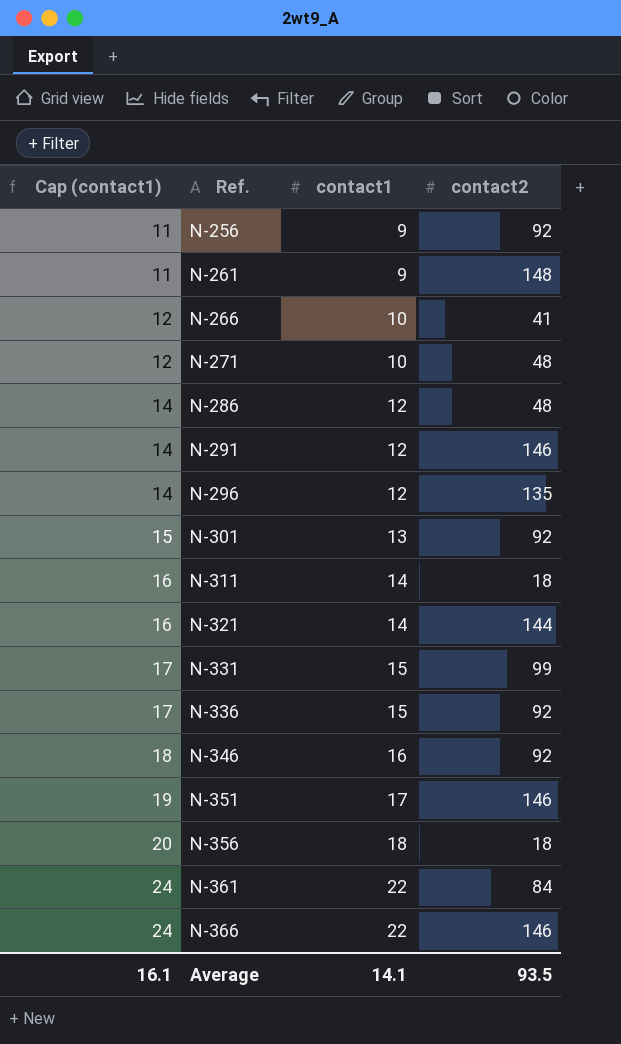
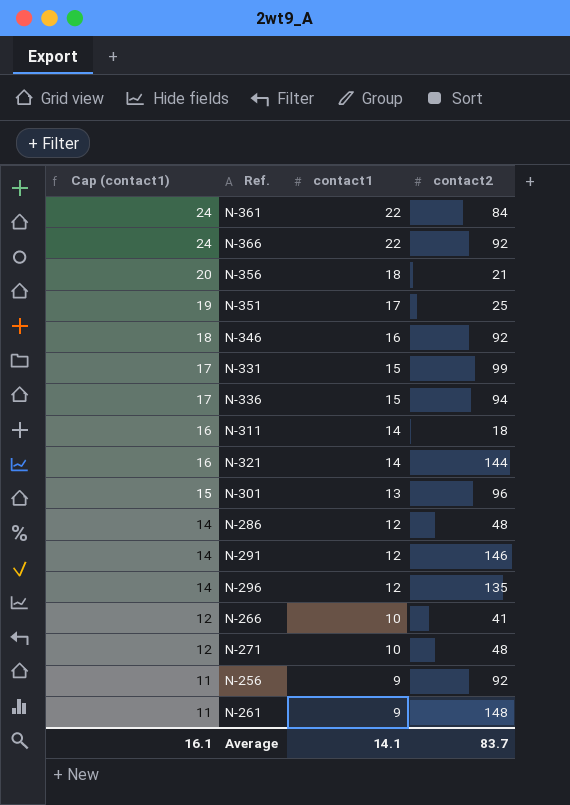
row order: Cap (contact1) ascending -> Cap (contact1) descending
N-366 | contact2: 146 -> 92
N-356 | contact2: 18 -> 21
N-351 | contact2: 146 -> 25
N-336 | contact2: 92 -> 94
N-301 | contact2: 92 -> 96
Average | contact2: 93.5 -> 83.7

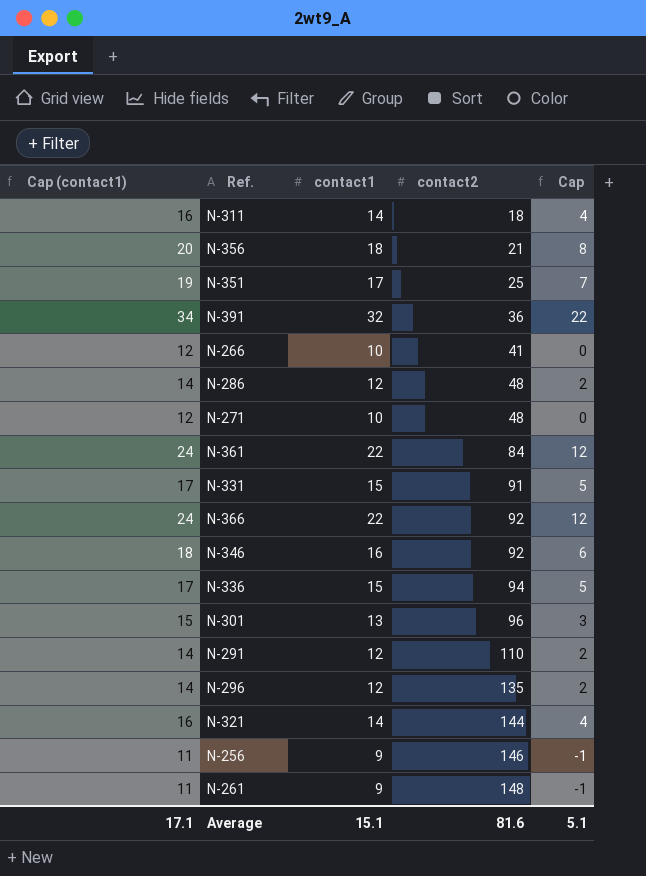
row order: Cap (contact1) descending -> contact2 ascending
column Cap | formula: none -> [contact1] - 10
row N-391: none -> 34 | 32 | 36 | 22
N-331 | contact2: 99 -> 91
N-291 | contact2: 146 -> 110
N-256 | contact2: 92 -> 146
Average | Cap (contact1): 16.1 -> 17.1
Average | contact1: 14.1 -> 15.1
Average | contact2: 83.7 -> 81.6

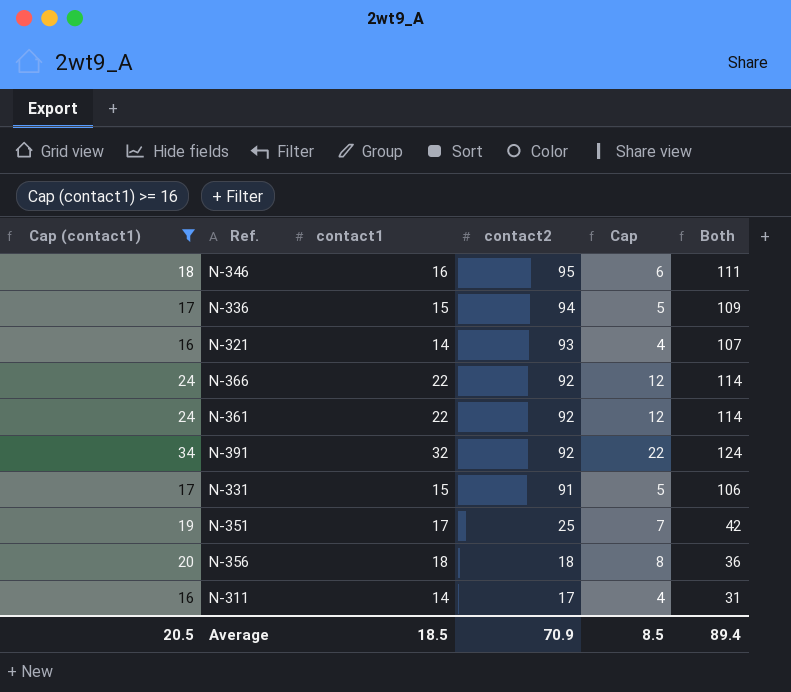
filter: none -> Cap (contact1) >= 16
row order: contact2 ascending -> contact2 descending
column Both | formula: none -> [contact1] + [contact2]
N-346 | contact2: 92 -> 95
N-321 | contact2: 144 -> 93
N-361 | contact2: 84 -> 92
N-391 | contact2: 36 -> 92
N-356 | contact2: 21 -> 18
N-311 | contact2: 18 -> 17
Average | Cap (contact1): 17.1 -> 20.5
Average | contact1: 15.1 -> 18.5
Average | contact2: 81.6 -> 70.9
Average | Cap: 5.1 -> 8.5

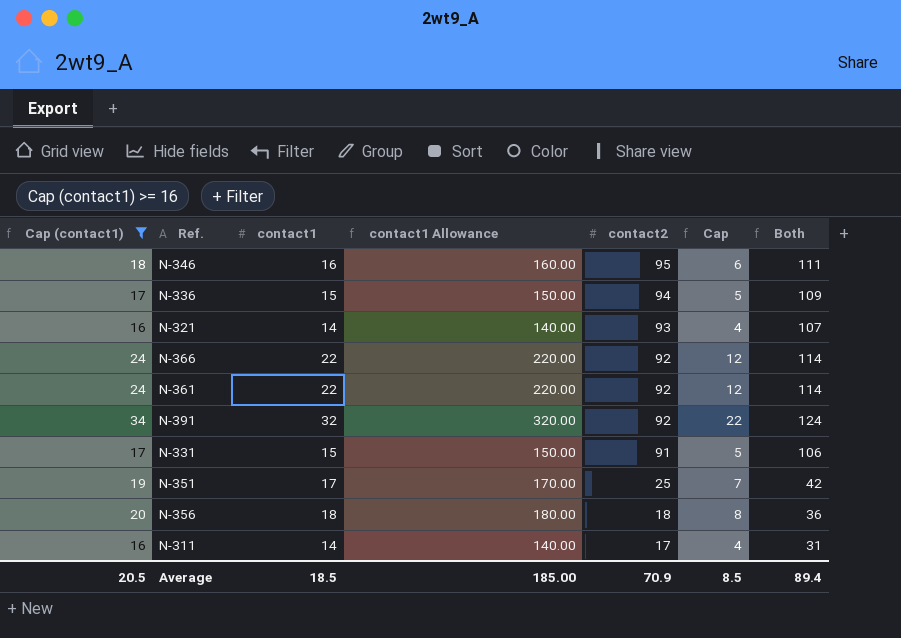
column contact1 Allowance | formula: none -> [contact1] * 10

